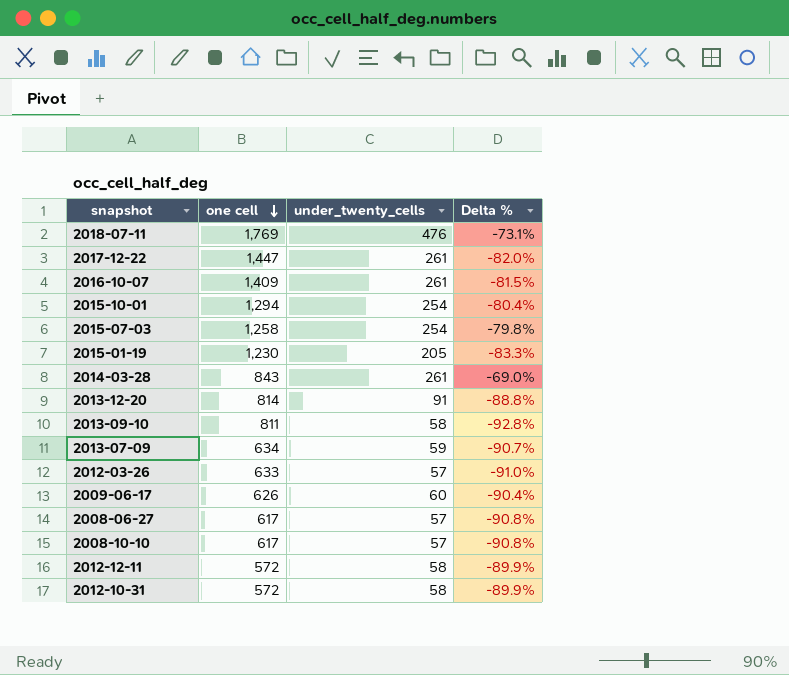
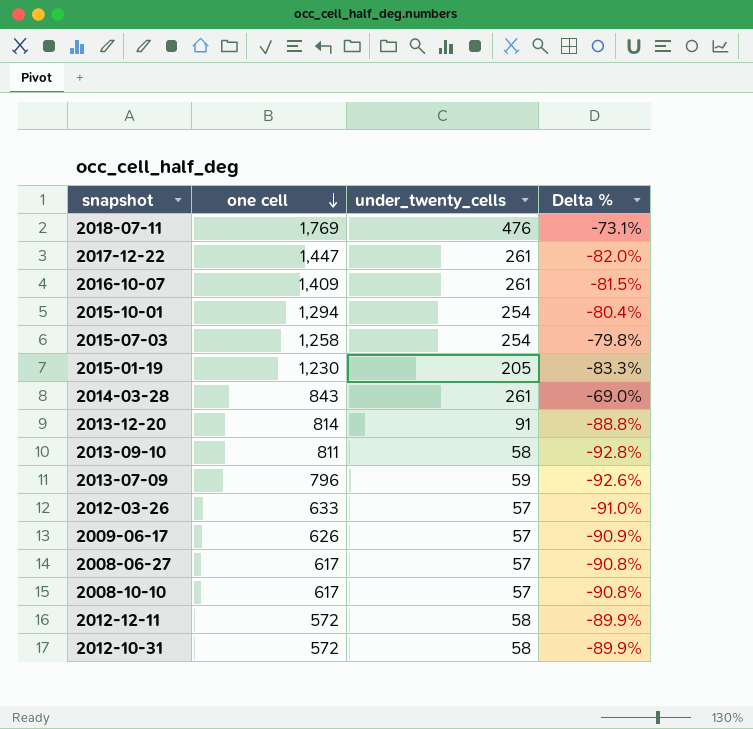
2013-07-09 | one cell: 634 -> 796
2013-07-09 | Delta %: -90.7% -> -92.6%
2009-06-17 | under_twenty_cells: 60 -> 57
2009-06-17 | Delta %: -90.4% -> -90.9%

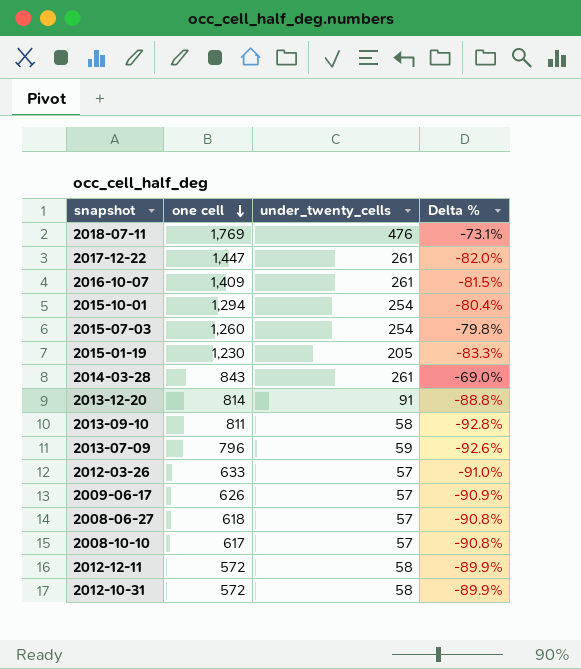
2015-07-03 | one cell: 1,258 -> 1,260
2008-06-27 | one cell: 617 -> 618

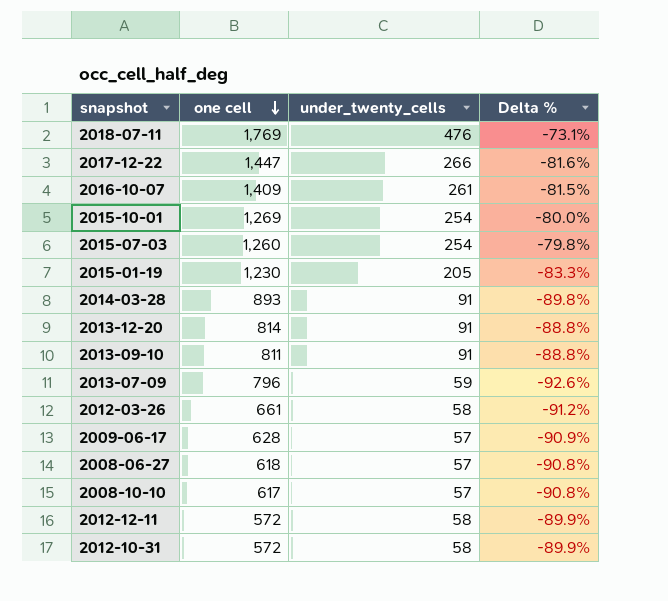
2017-12-22 | under_twenty_cells: 261 -> 266
2017-12-22 | Delta %: -82.0% -> -81.6%
2015-10-01 | one cell: 1,294 -> 1,269
2015-10-01 | Delta %: -80.4% -> -80.0%
2014-03-28 | one cell: 843 -> 893
2014-03-28 | under_twenty_cells: 261 -> 91
2014-03-28 | Delta %: -69.0% -> -89.8%
2013-09-10 | under_twenty_cells: 58 -> 91
2013-09-10 | Delta %: -92.8% -> -88.8%
2012-03-26 | one cell: 633 -> 661
2012-03-26 | under_twenty_cells: 57 -> 58
2012-03-26 | Delta %: -91.0% -> -91.2%
2009-06-17 | one cell: 626 -> 628

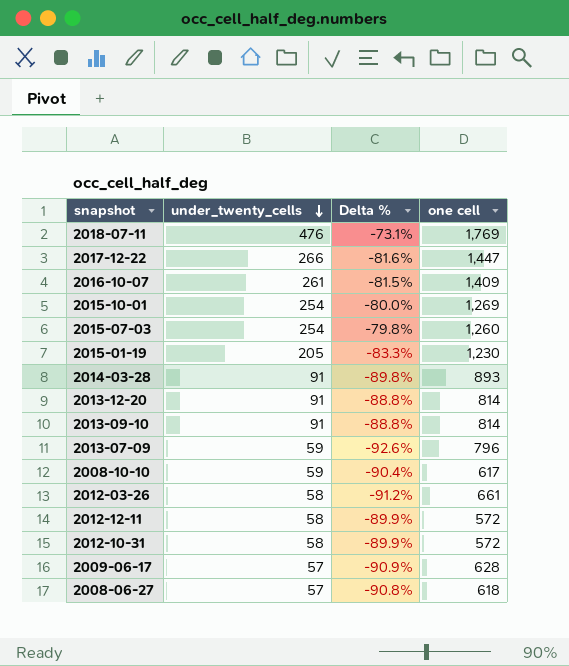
row order: one cell descending -> under_twenty_cells descending
column one cell | position: 2 -> 4
2013-09-10 | one cell: 811 -> 814
2008-10-10 | under_twenty_cells: 57 -> 59
2008-10-10 | Delta %: -90.8% -> -90.4%

